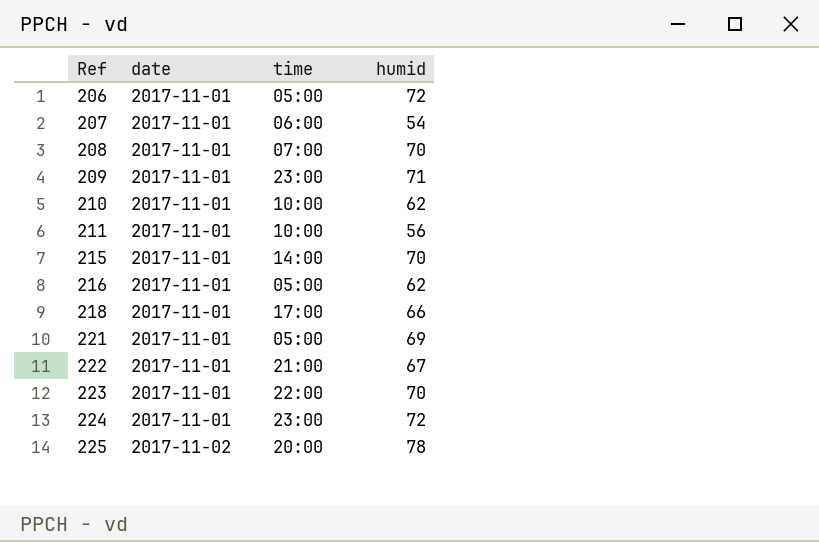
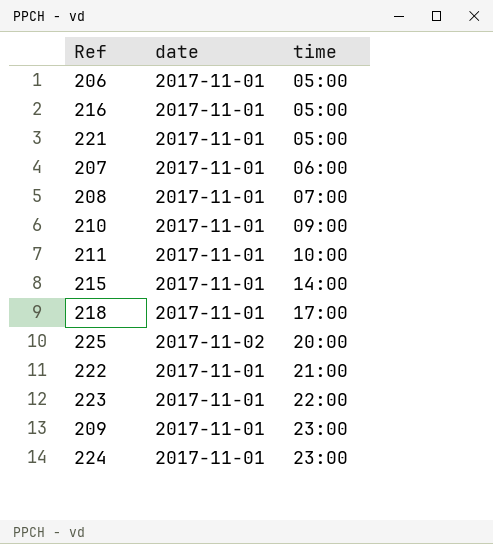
row order: Ref ascending -> time ascending
column humid | position: 4 -> none
210 | time: 10:00 -> 09:00

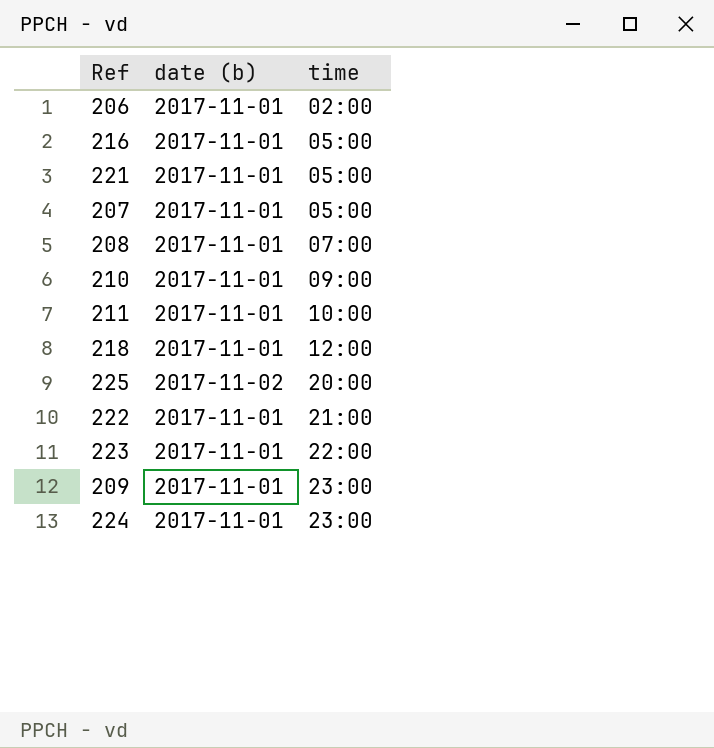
column name: date -> date (b)
row 215: 2017-11-01 | 14:00 -> none
206 | time: 05:00 -> 02:00
207 | time: 06:00 -> 05:00
218 | time: 17:00 -> 12:00

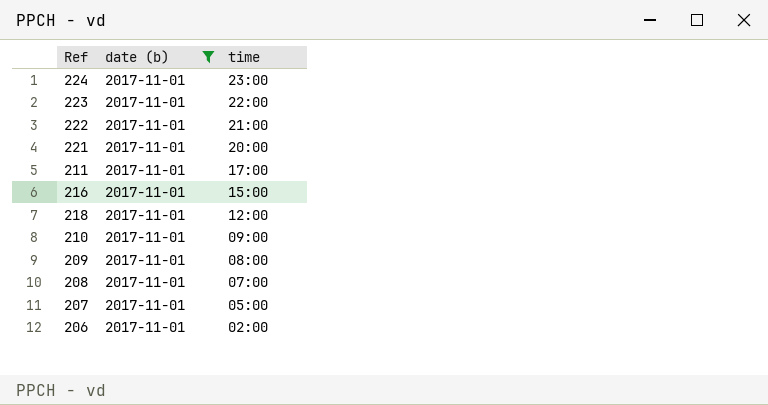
filter: none -> date (b) = 2017-11-01
row order: time ascending -> time descending
221 | time: 05:00 -> 20:00
211 | time: 10:00 -> 17:00
216 | time: 05:00 -> 15:00
209 | time: 23:00 -> 08:00

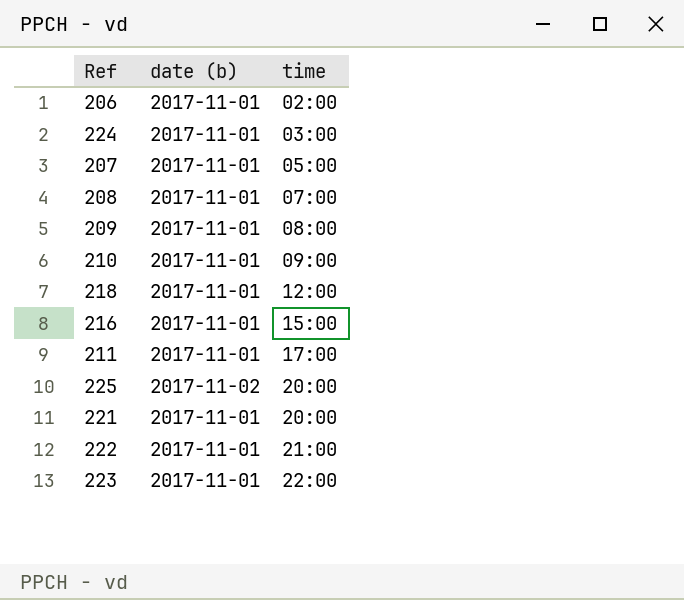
filter: date (b) = 2017-11-01 -> none
row order: time descending -> time ascending
224 | time: 23:00 -> 03:00

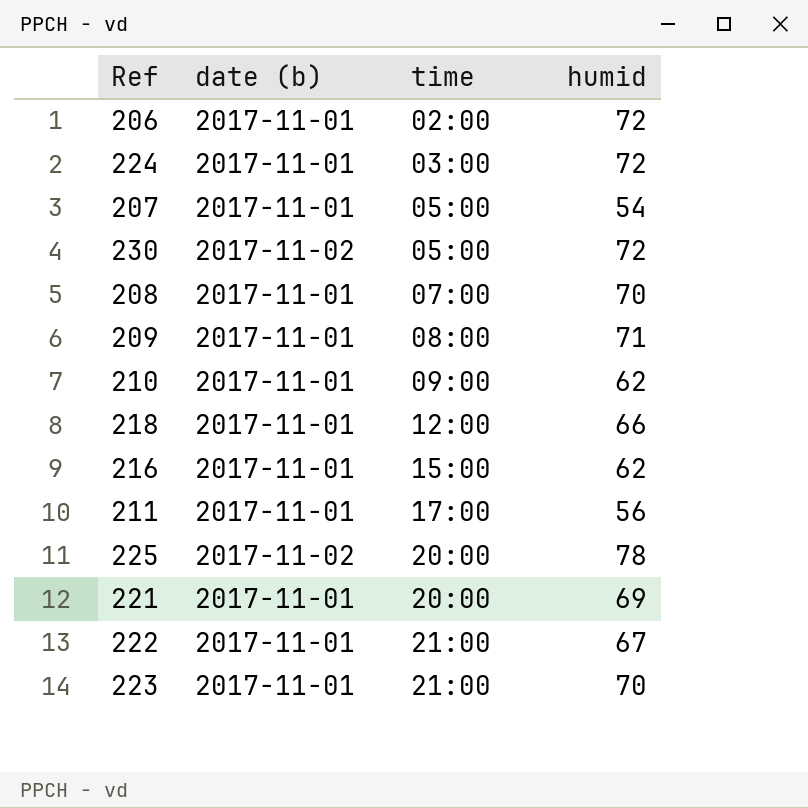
column humid | position: none -> 4
row 230: none -> 2017-11-02 | 05:00 | 72
223 | time: 22:00 -> 21:00

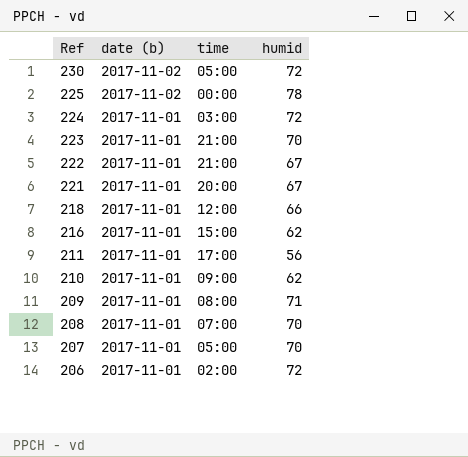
row order: time ascending -> Ref descending
225 | time: 20:00 -> 00:00
221 | humid: 69 -> 67
207 | humid: 54 -> 70

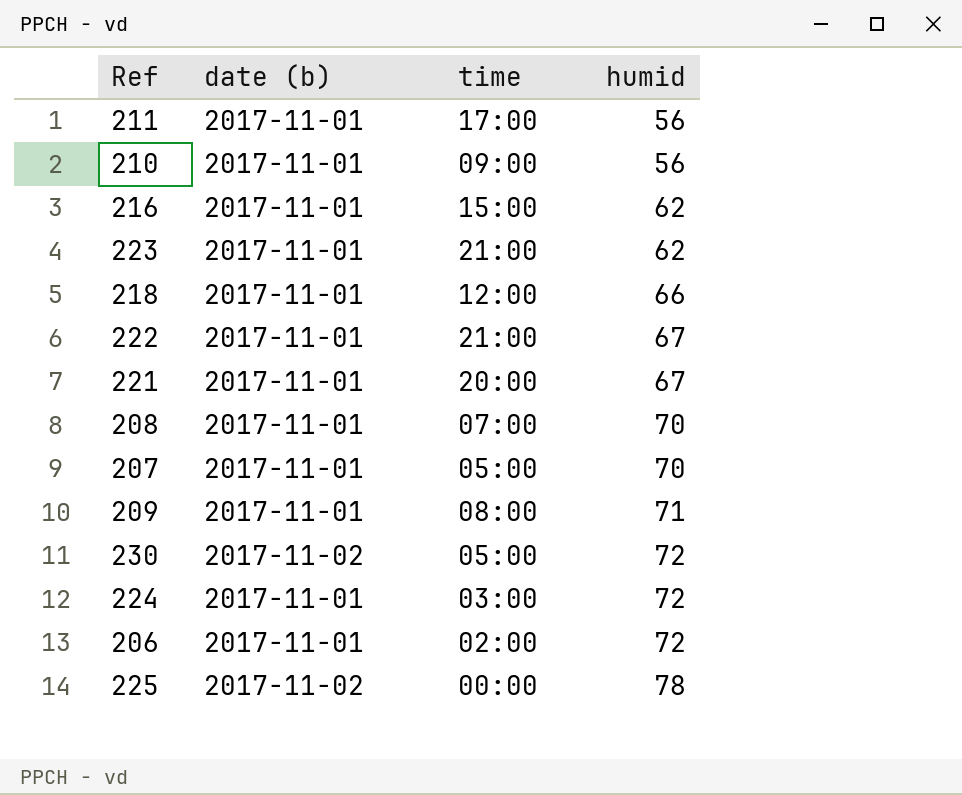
row order: Ref descending -> humid ascending
210 | humid: 62 -> 56
223 | humid: 70 -> 62

